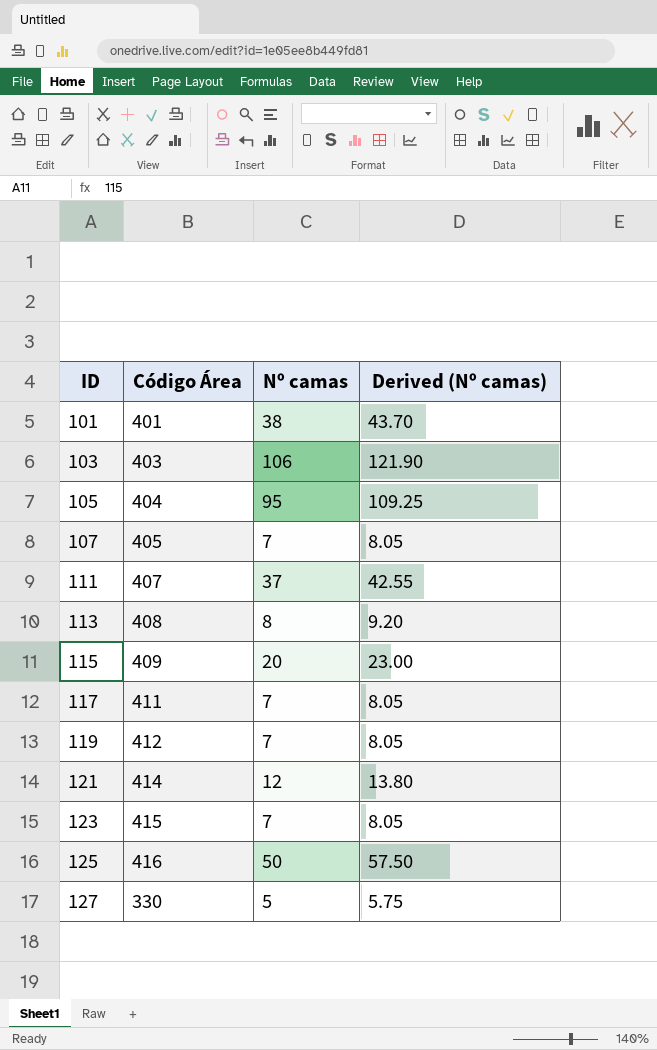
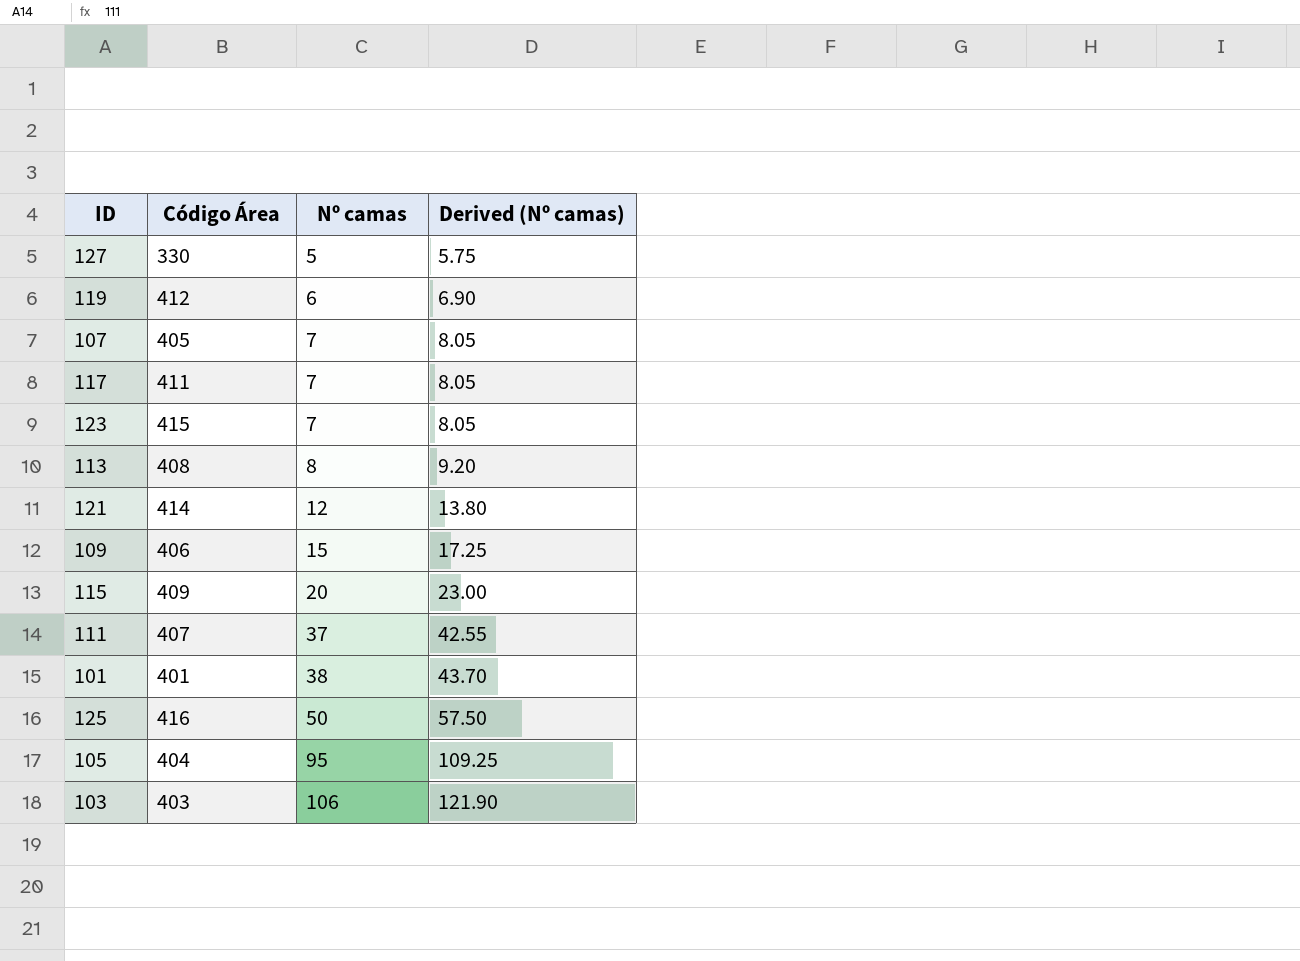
row order: ID ascending -> Nº camas ascending
119 | Nº camas: 7 -> 6
119 | Derived (Nº camas): 8.05 -> 6.90
row 109: none -> 406 | 15 | 17.25

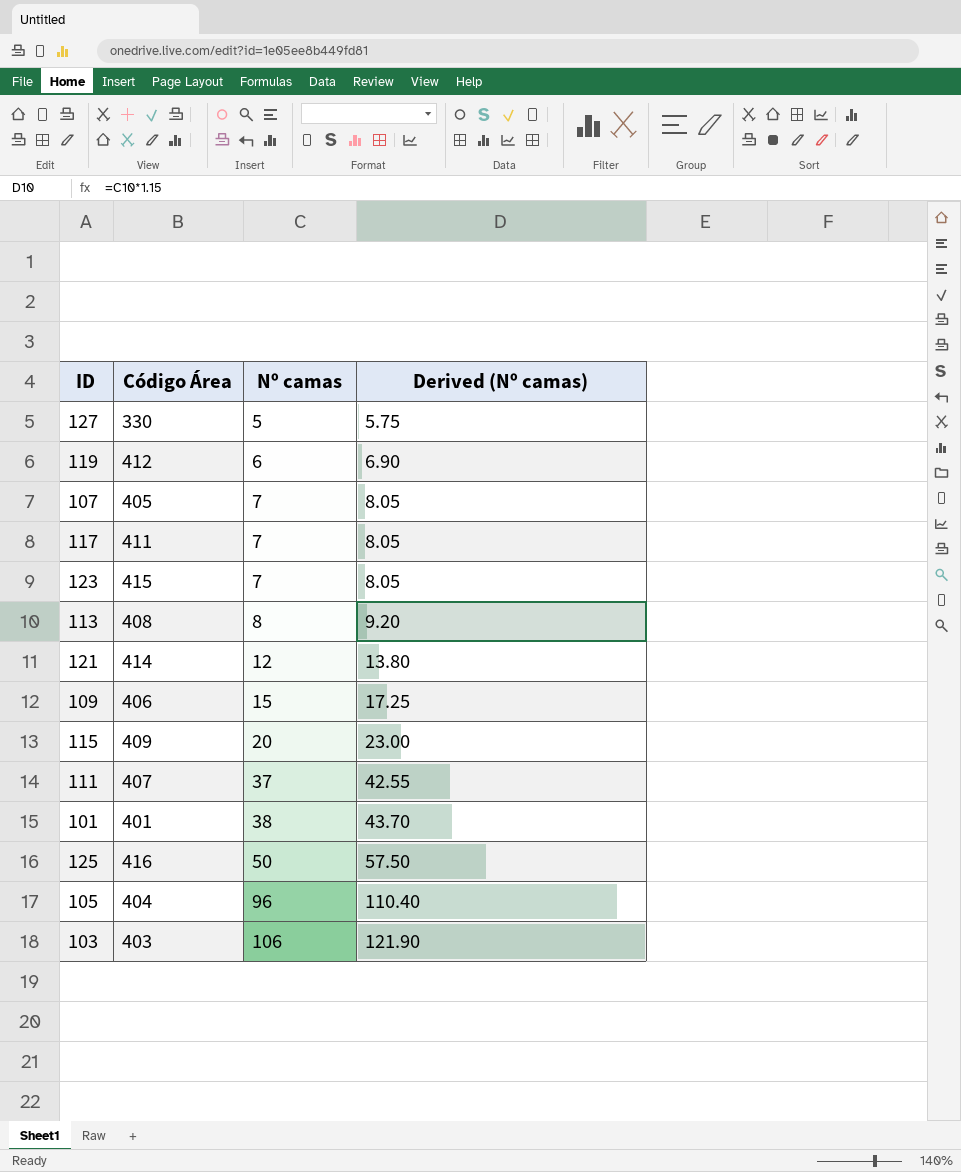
105 | Nº camas: 95 -> 96
105 | Derived (Nº camas): 109.25 -> 110.40

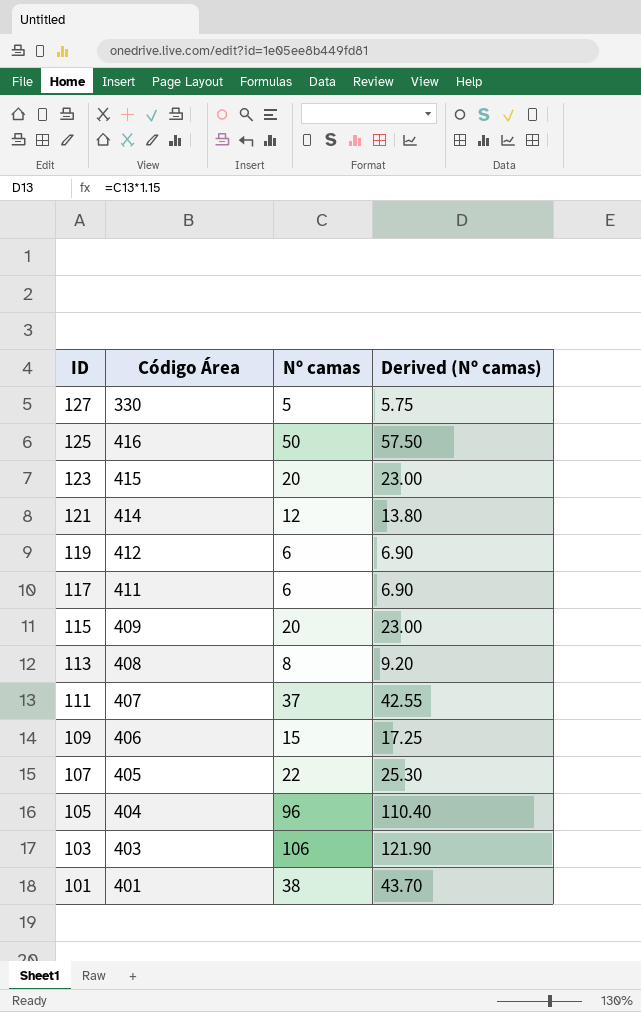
row order: Nº camas ascending -> ID descending
123 | Nº camas: 7 -> 20
123 | Derived (Nº camas): 8.05 -> 23.00
117 | Nº camas: 7 -> 6
117 | Derived (Nº camas): 8.05 -> 6.90
107 | Nº camas: 7 -> 22
107 | Derived (Nº camas): 8.05 -> 25.30

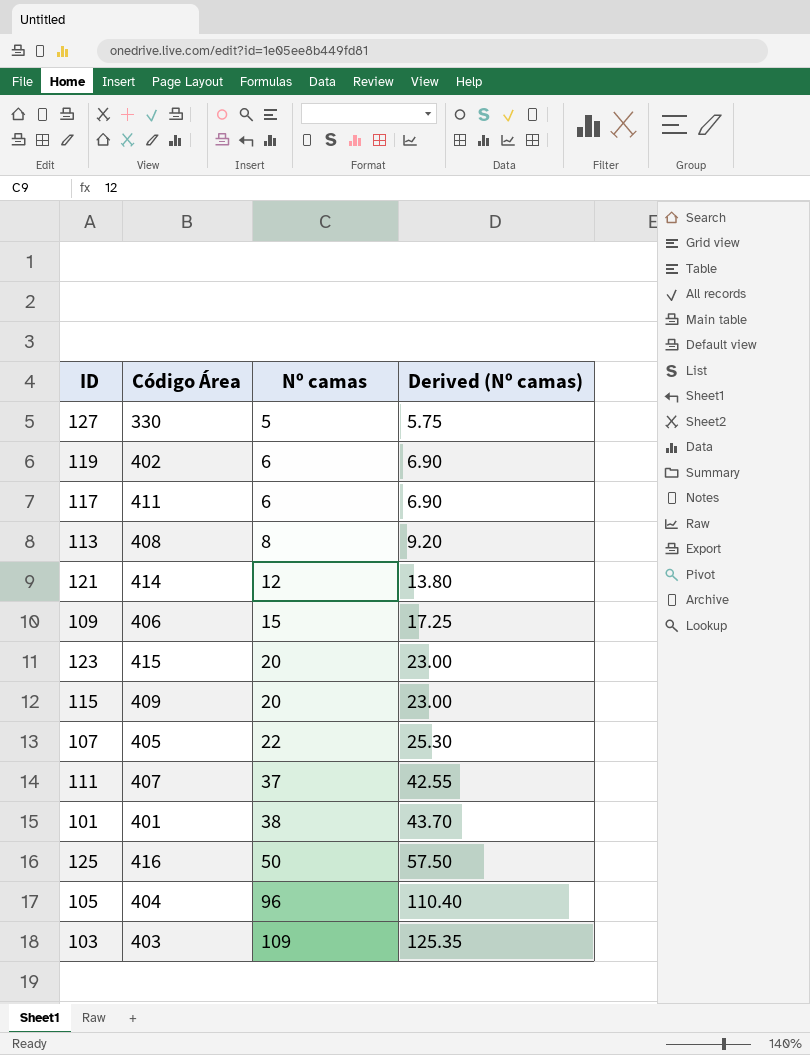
row order: ID descending -> Nº camas ascending
119 | Código Área: 412 -> 402
103 | Nº camas: 106 -> 109
103 | Derived (Nº camas): 121.90 -> 125.35

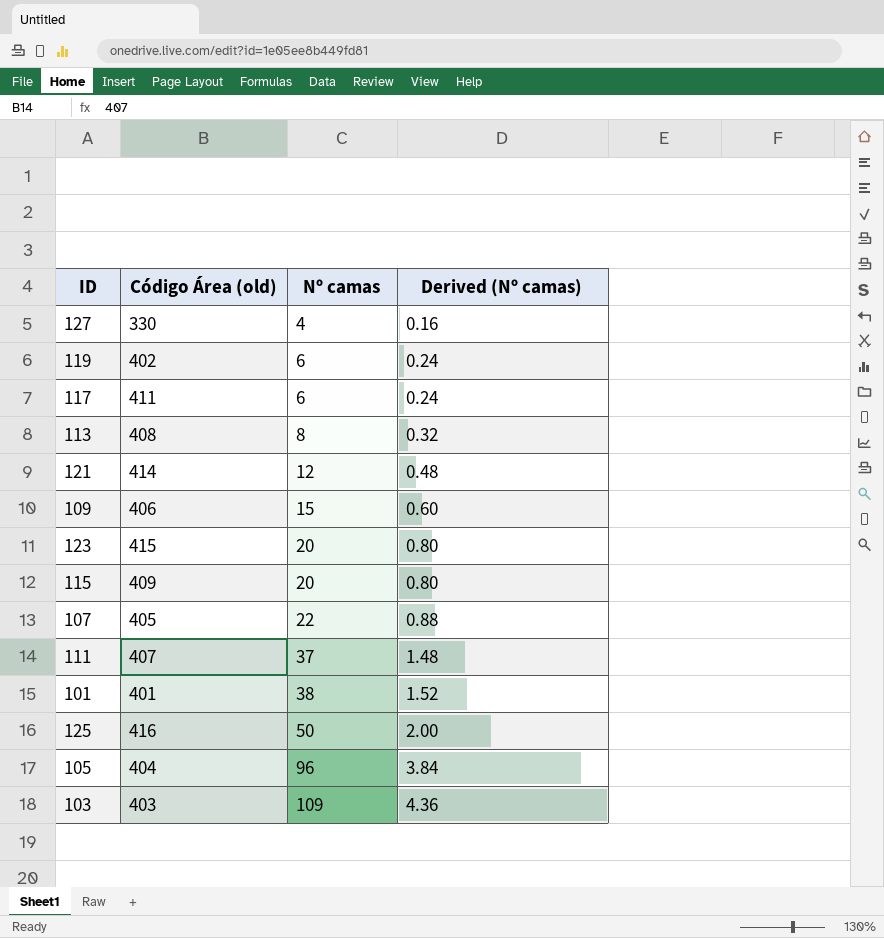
column name: Código Área -> Código Área (old)
column Derived (Nº camas) | formula: [Nº camas] * 1.15 -> [Nº camas] * 0.04
127 | Nº camas: 5 -> 4

